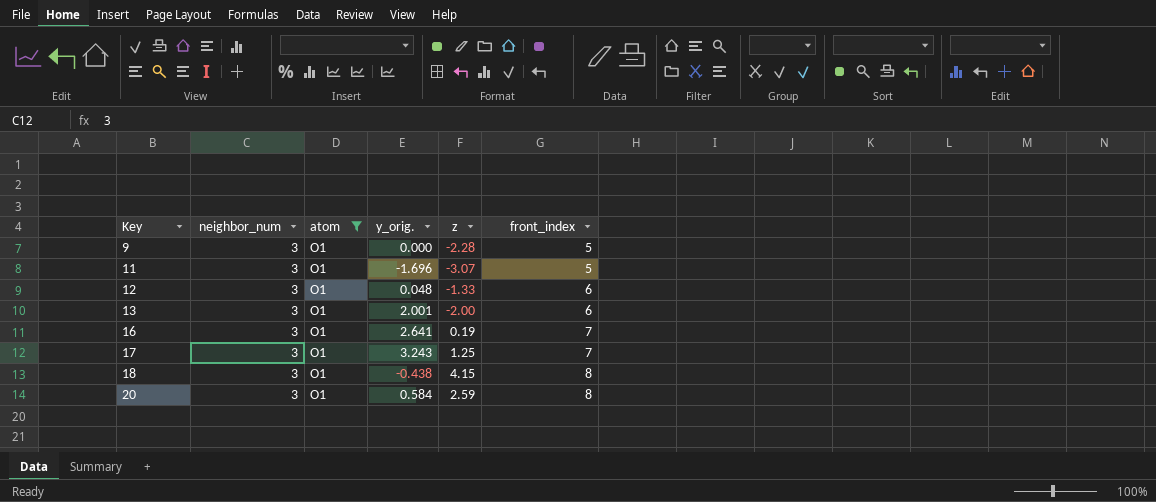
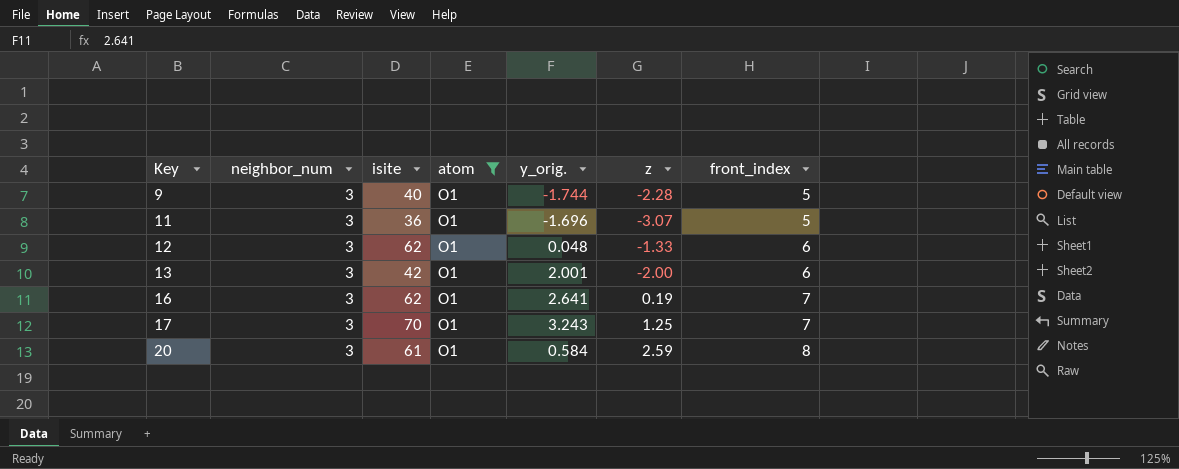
column isite | position: none -> 3
row 18: 3 | O1 | -0.438 | 4.15 | 8 -> none
9 | y_orig.: 0.000 -> -1.744

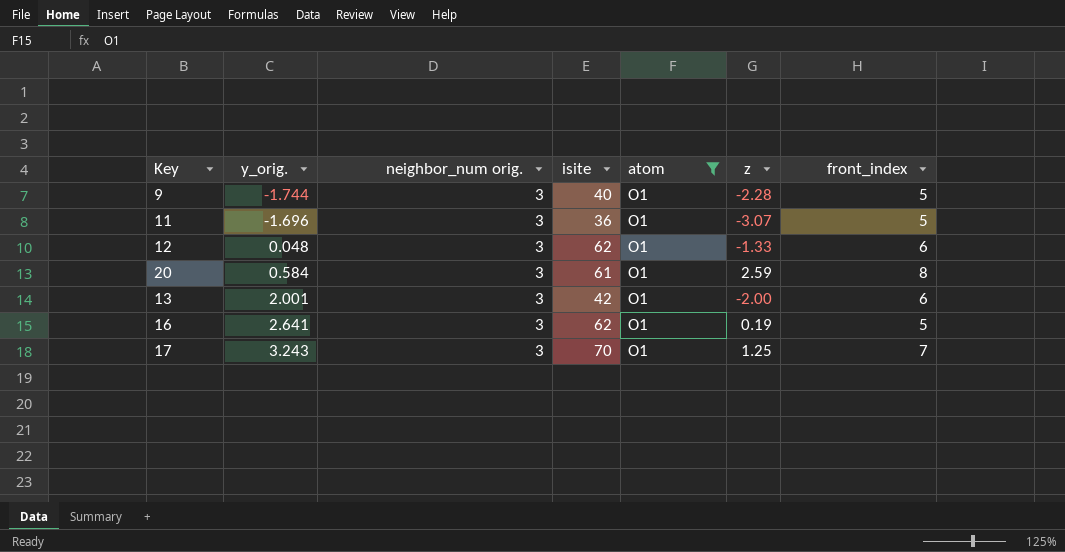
row order: Key ascending -> y_orig. ascending
column y_orig. | position: 5 -> 2
column name: neighbor_num -> neighbor_num orig.
16 | front_index: 7 -> 5

